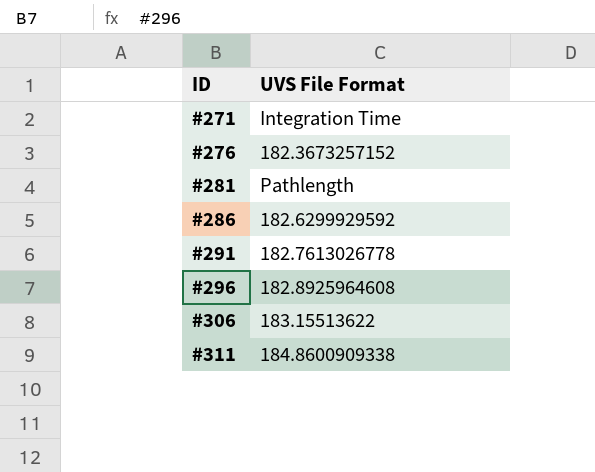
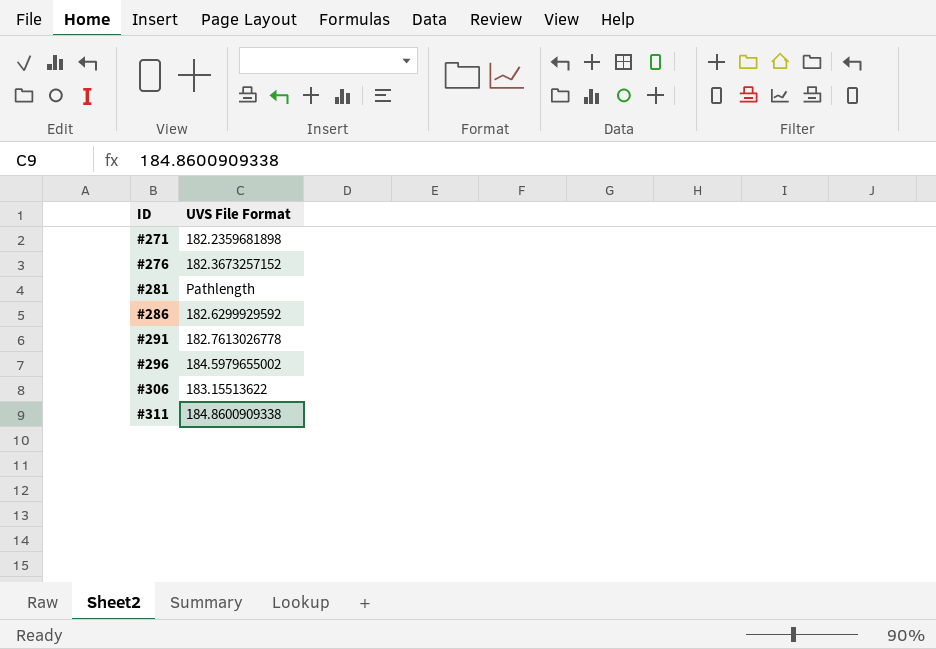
#271 | UVS File Format: Integration Time -> 182.2359681898
#296 | UVS File Format: 182.8925964608 -> 184.5979655002

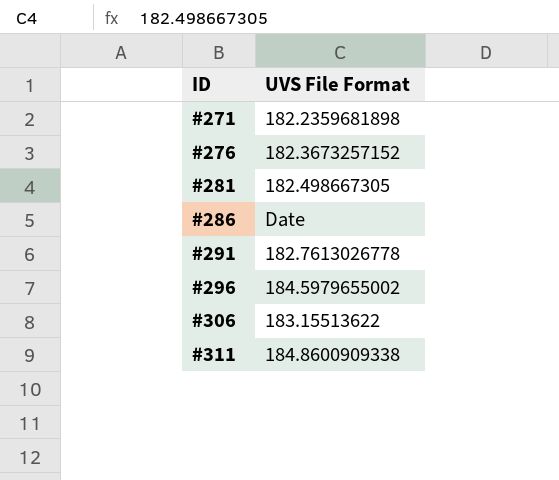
#281 | UVS File Format: Pathlength -> 182.498667305
#286 | UVS File Format: 182.6299929592 -> Date

